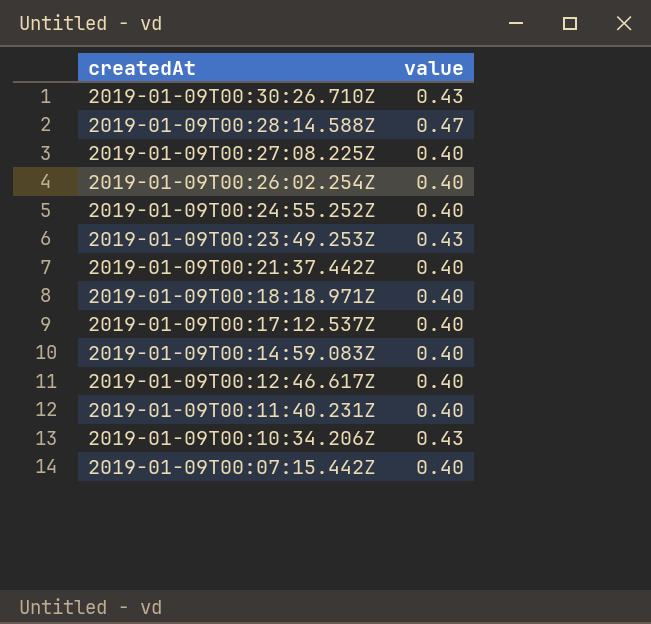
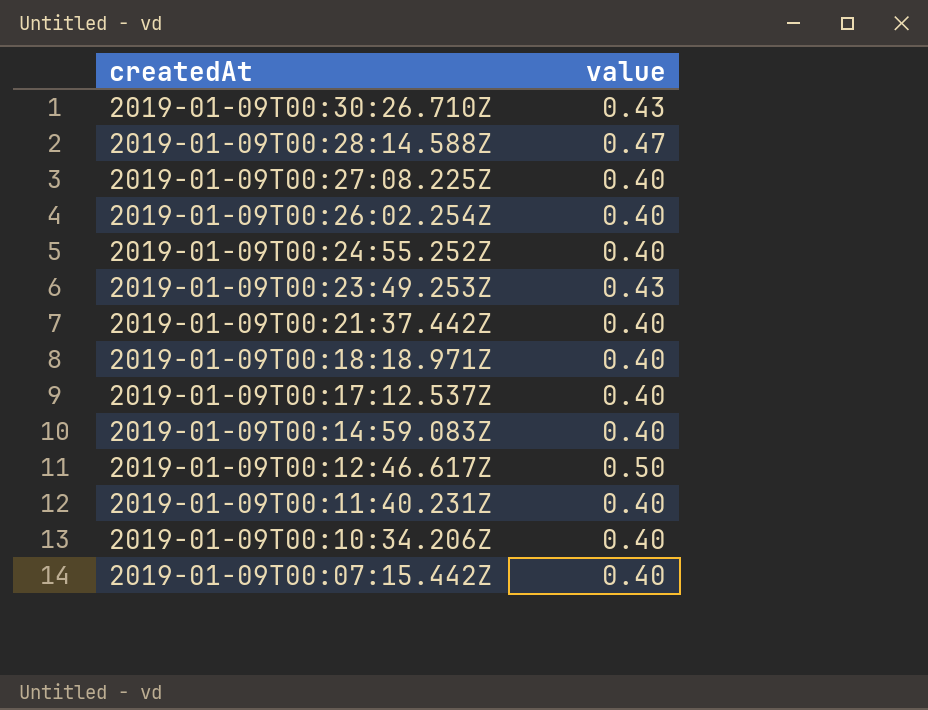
2019-01-09T00:12:46.617Z | value: 0.40 -> 0.50
2019-01-09T00:10:34.206Z | value: 0.43 -> 0.40

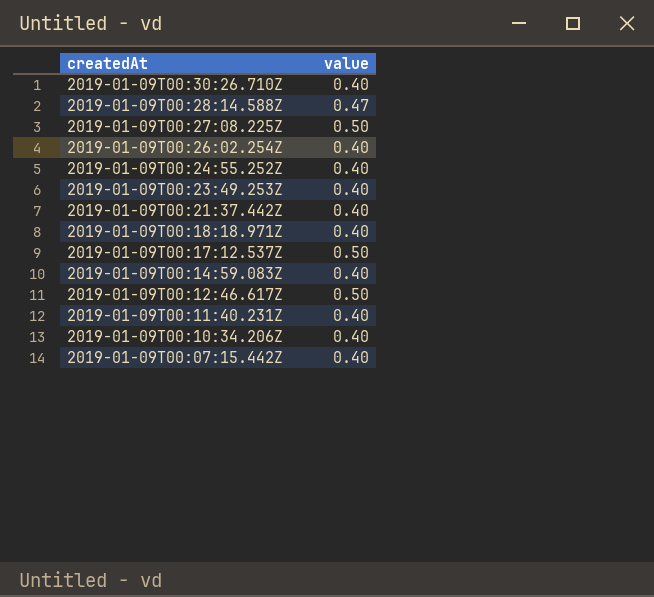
2019-01-09T00:30:26.710Z | value: 0.43 -> 0.40
2019-01-09T00:27:08.225Z | value: 0.40 -> 0.50
2019-01-09T00:23:49.253Z | value: 0.43 -> 0.40
2019-01-09T00:17:12.537Z | value: 0.40 -> 0.50

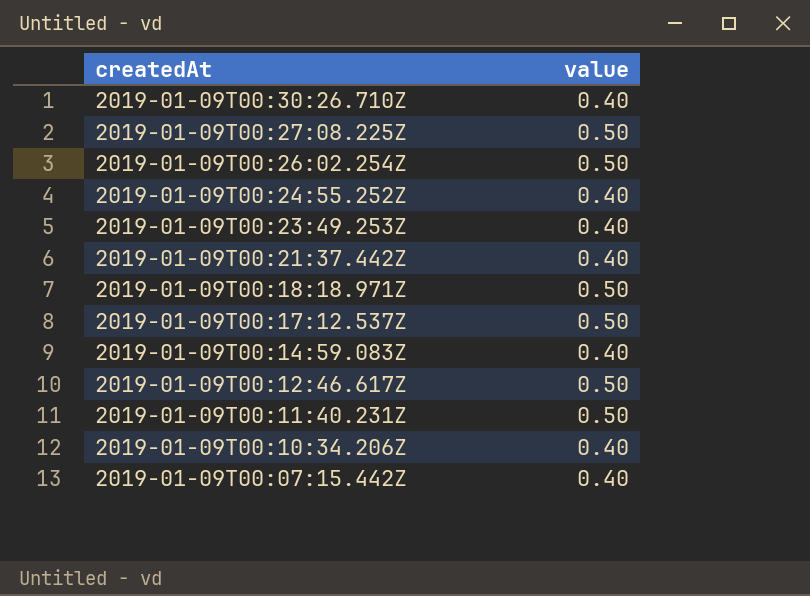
row 2019-01-09T00:28:14.588Z: 0.47 -> none
2019-01-09T00:26:02.254Z | value: 0.40 -> 0.50
2019-01-09T00:18:18.971Z | value: 0.40 -> 0.50
2019-01-09T00:11:40.231Z | value: 0.40 -> 0.50

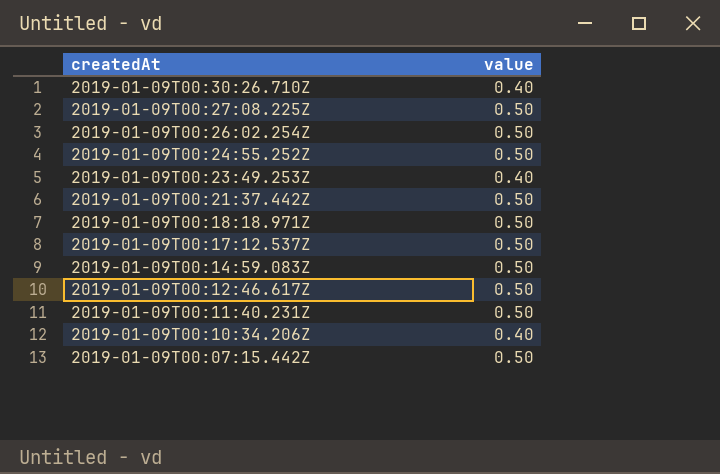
2019-01-09T00:24:55.252Z | value: 0.40 -> 0.50
2019-01-09T00:21:37.442Z | value: 0.40 -> 0.50
2019-01-09T00:14:59.083Z | value: 0.40 -> 0.50
2019-01-09T00:07:15.442Z | value: 0.40 -> 0.50

